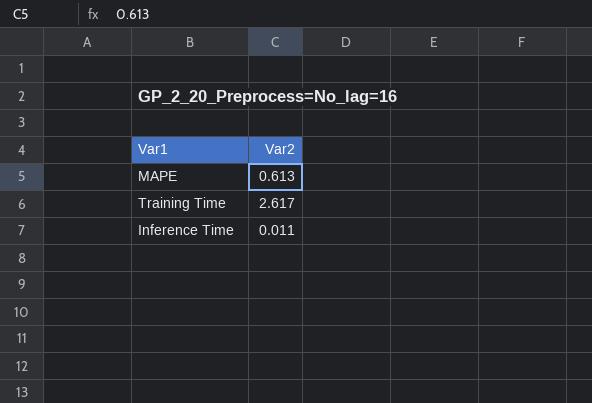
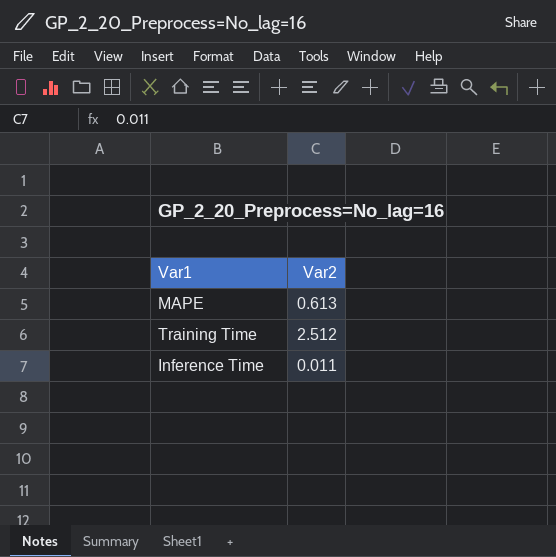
Training Time | Var2: 2.617 -> 2.512

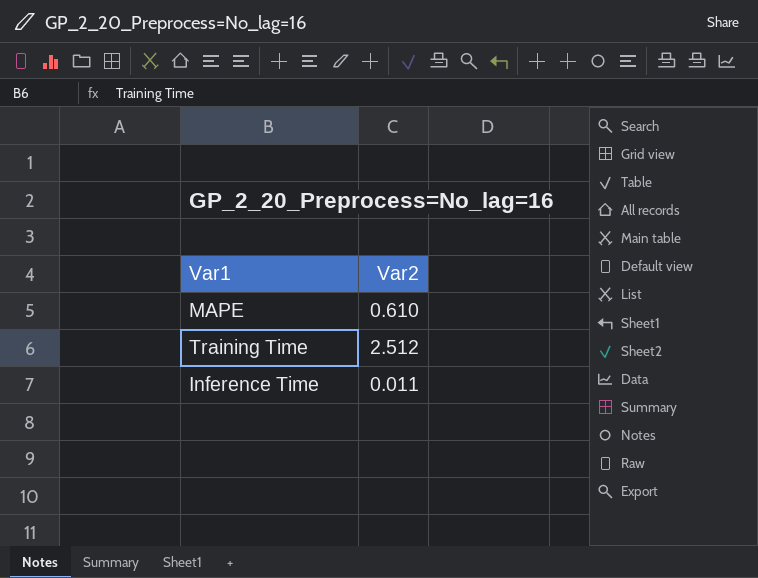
MAPE | Var2: 0.613 -> 0.610

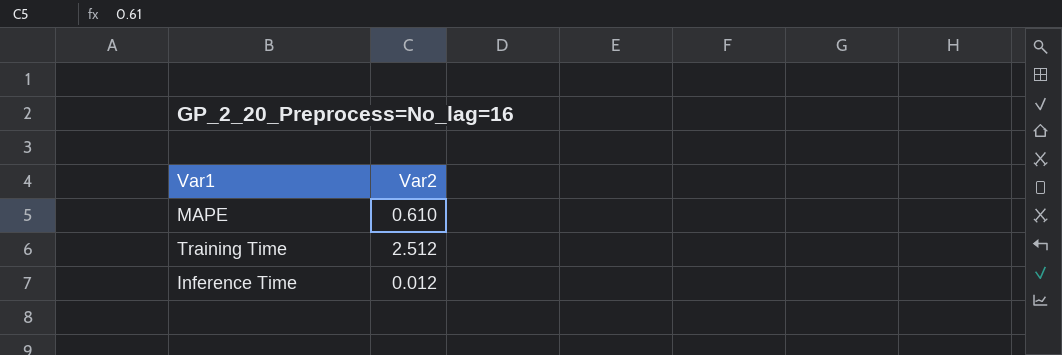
Inference Time | Var2: 0.011 -> 0.012

